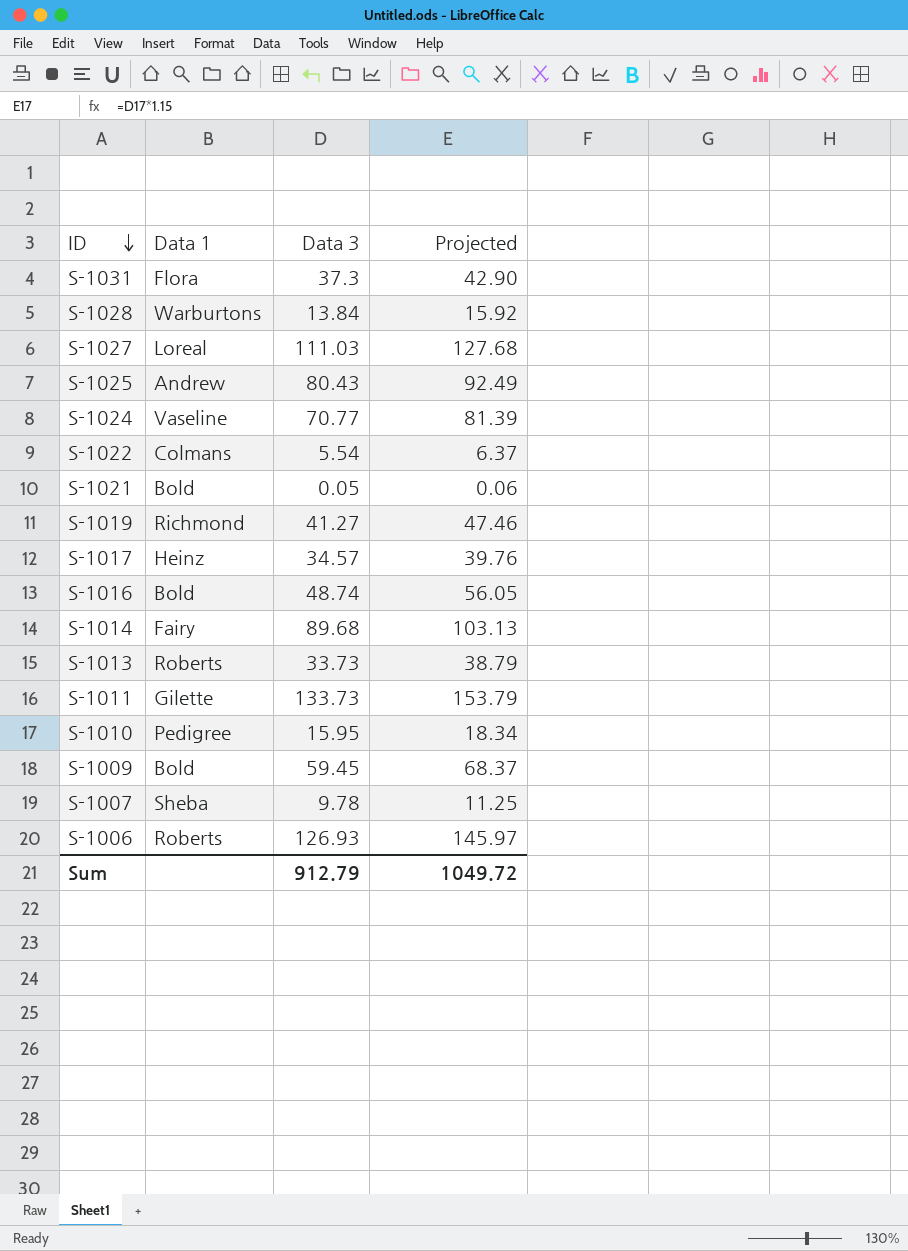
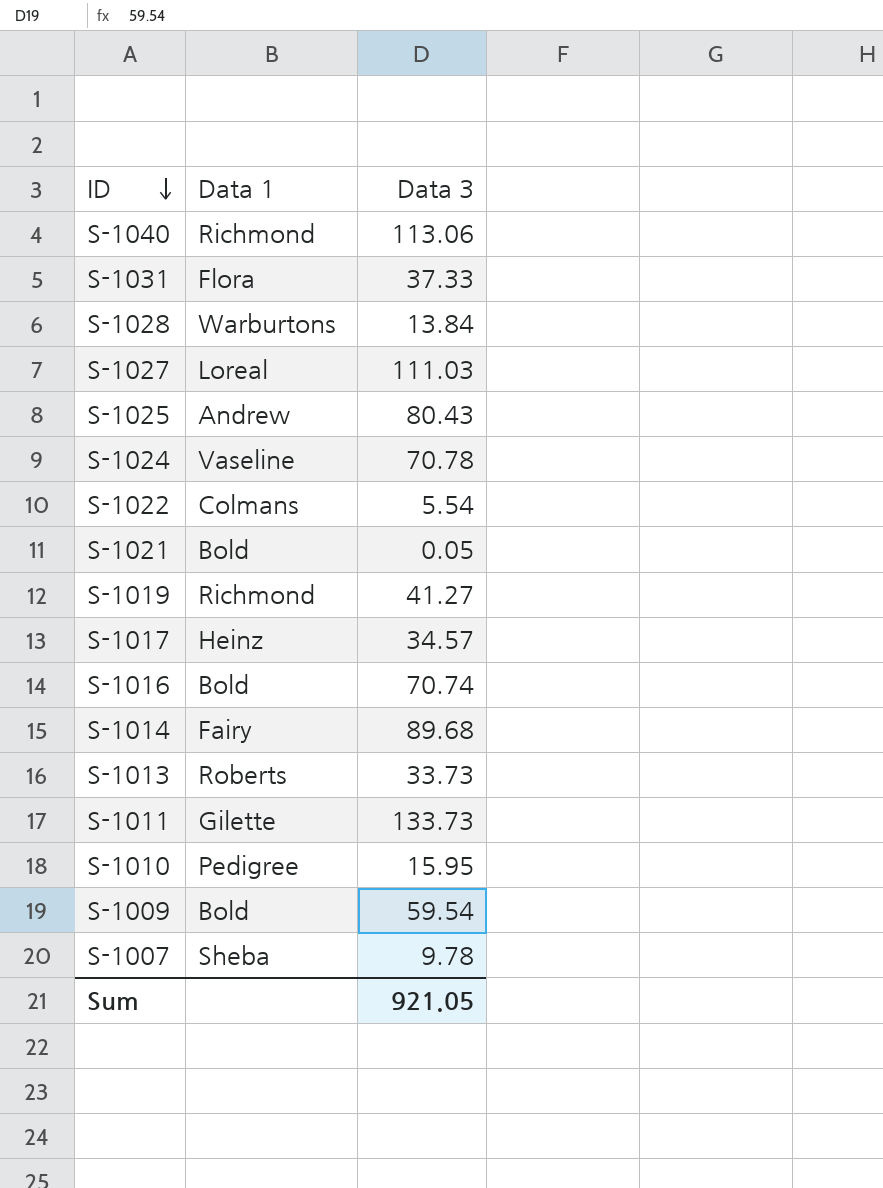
column Projected | formula: [Data 3] * 1.15 -> none
row S-1006: Roberts | 126.93 | 145.97 -> none
row S-1040: none -> Richmond | 113.06
S-1031 | Data 3: 37.3 -> 37.33
S-1024 | Data 3: 70.77 -> 70.78
S-1016 | Data 3: 48.74 -> 70.74
S-1009 | Data 3: 59.45 -> 59.54
Sum | Data 3: 912.79 -> 921.05

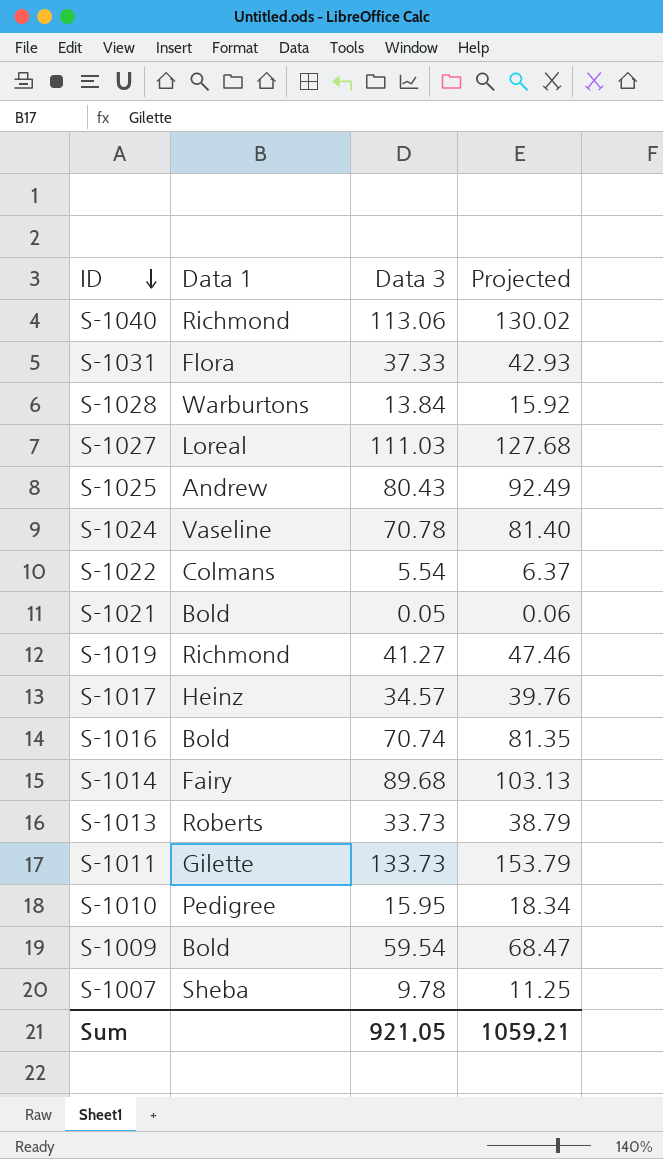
column Projected | formula: none -> [Data 3] * 1.15

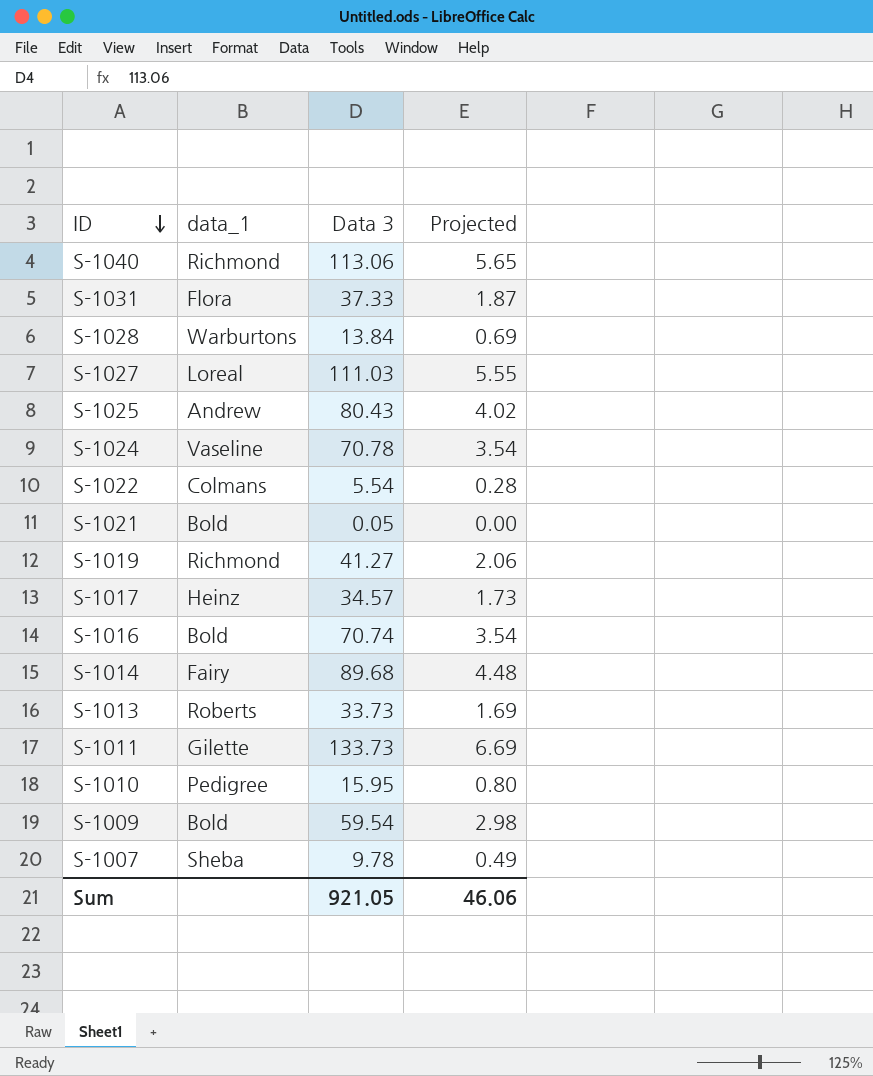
column name: Data 1 -> data_1
column Projected | formula: [Data 3] * 1.15 -> [Data 3] * 0.05
Sum | Projected: 1059.21 -> 46.06

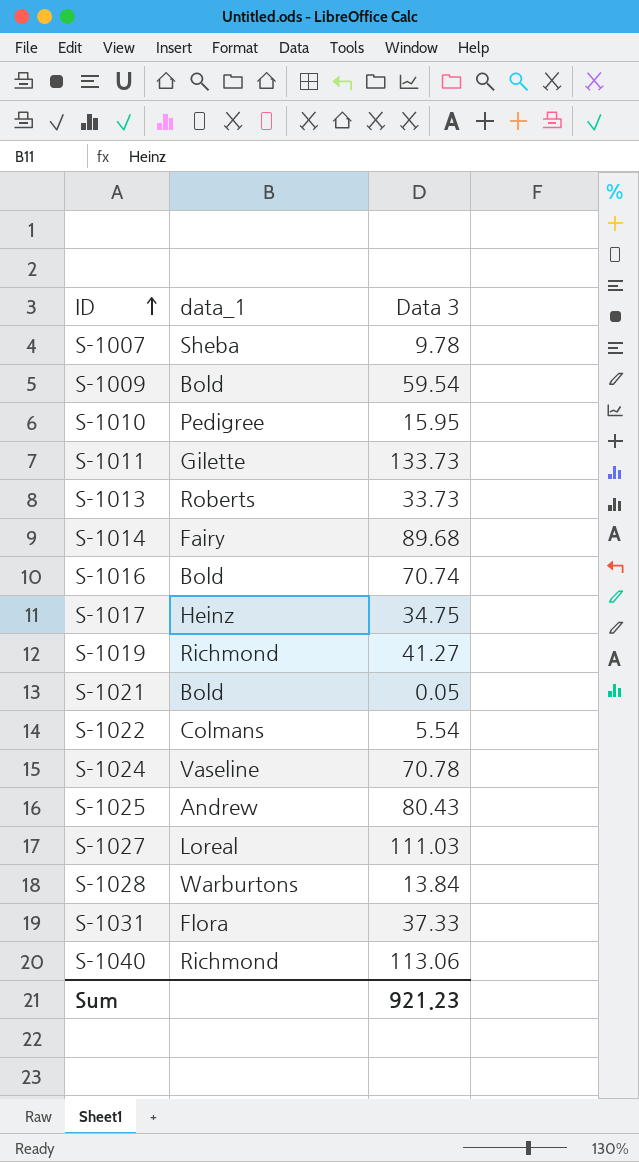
row order: ID descending -> ID ascending
column Projected | formula: [Data 3] * 0.05 -> none
S-1017 | Data 3: 34.57 -> 34.75
Sum | Data 3: 921.05 -> 921.23

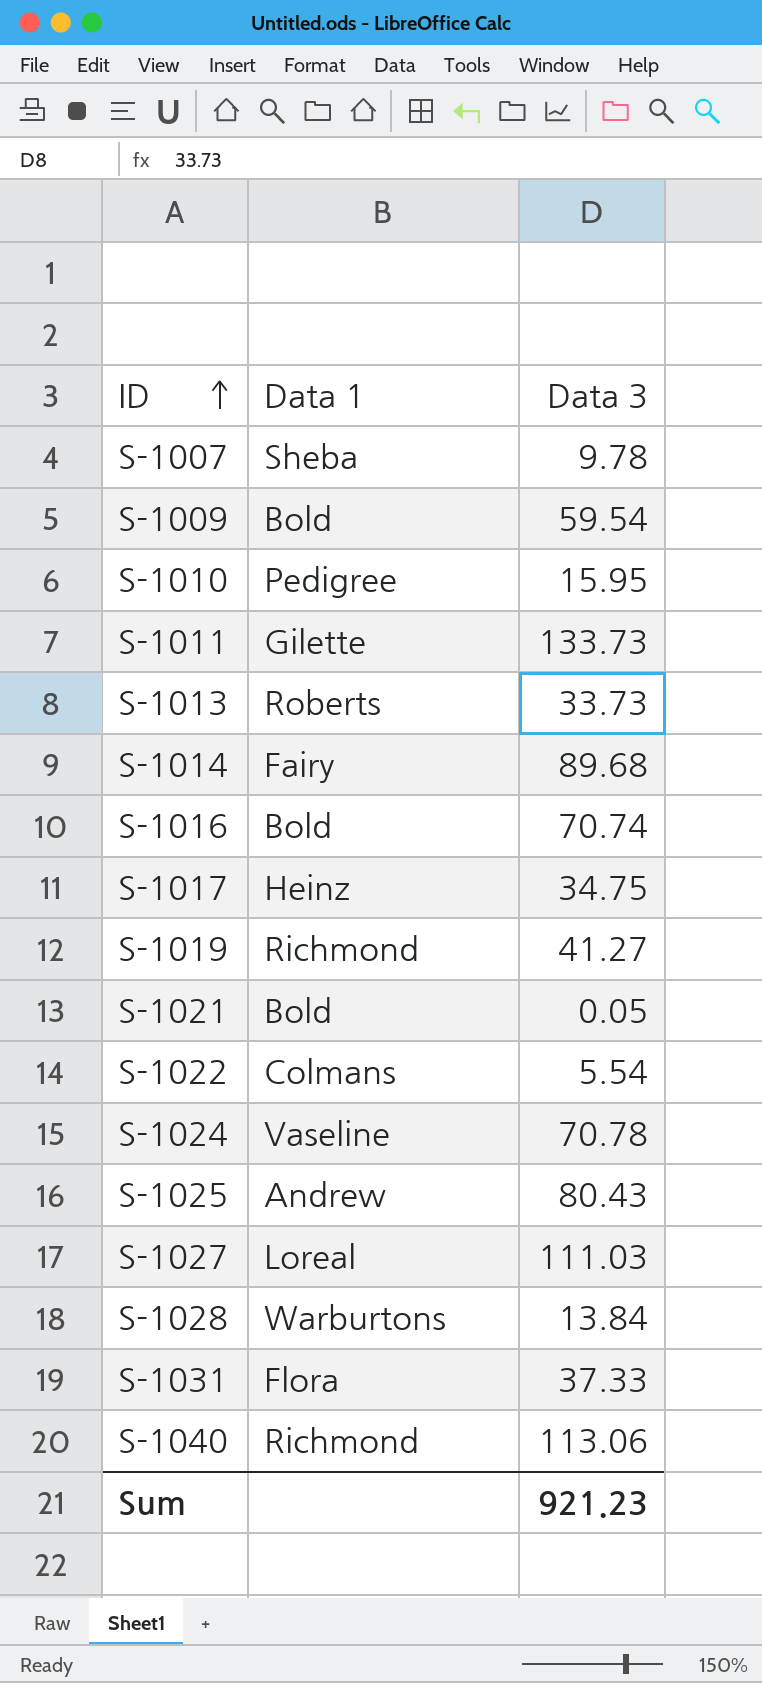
column name: data_1 -> Data 1

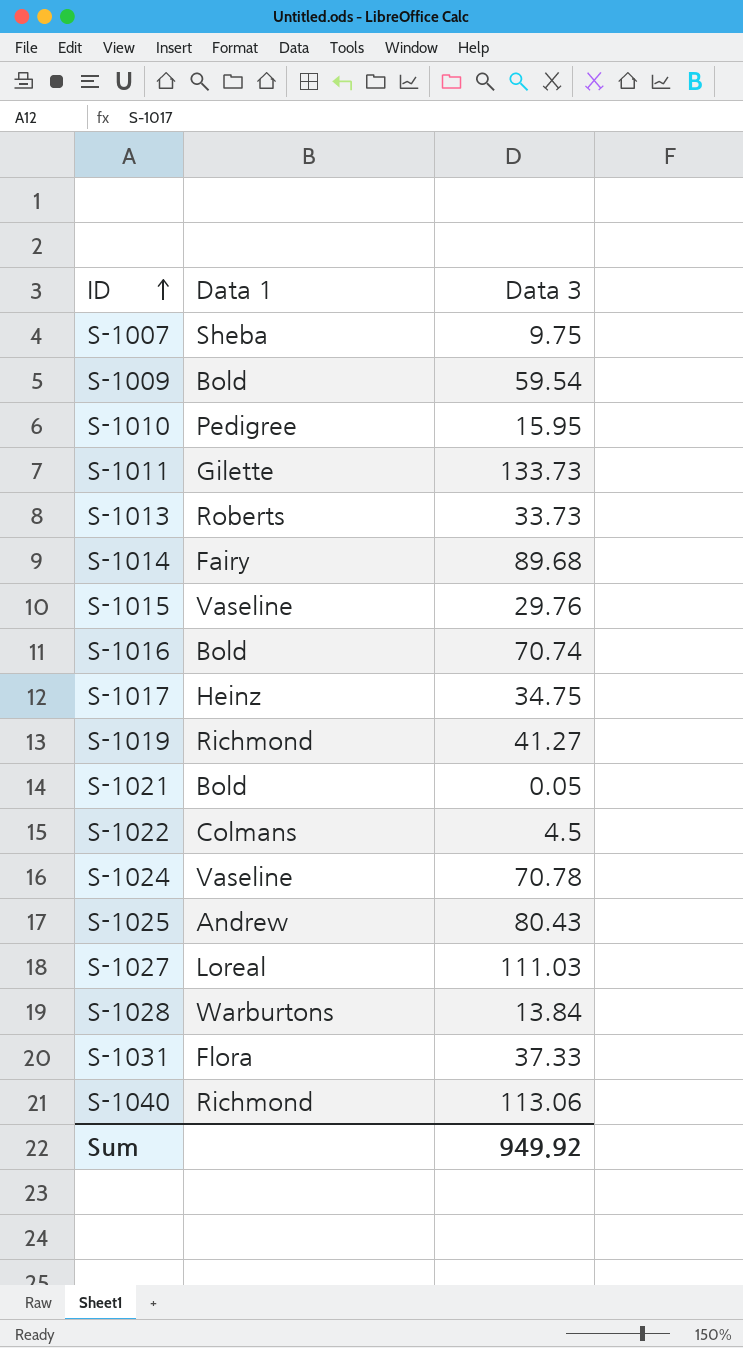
S-1007 | Data 3: 9.78 -> 9.75
row S-1015: none -> Vaseline | 29.76
S-1022 | Data 3: 5.54 -> 4.5
Sum | Data 3: 921.23 -> 949.92

